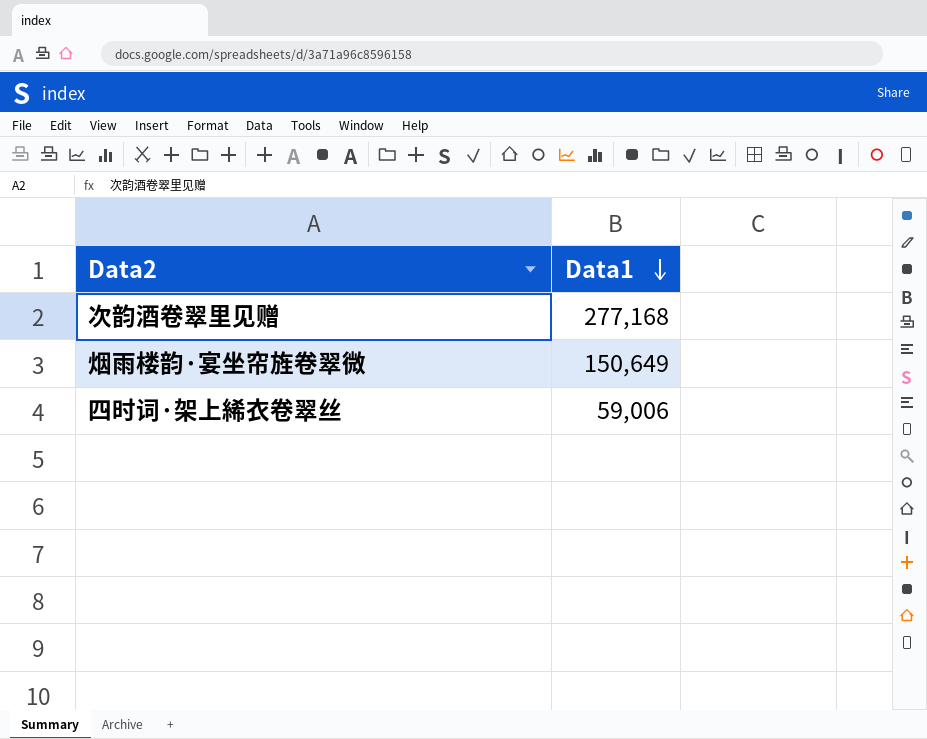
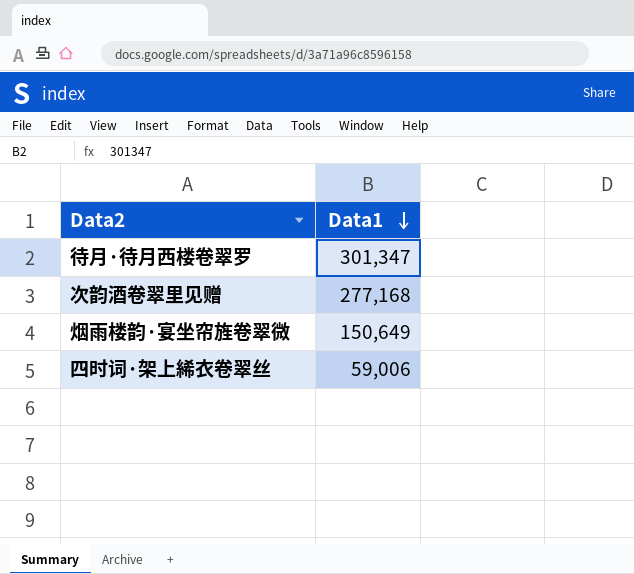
row 待月·待月西楼卷翠罗: none -> 301,347

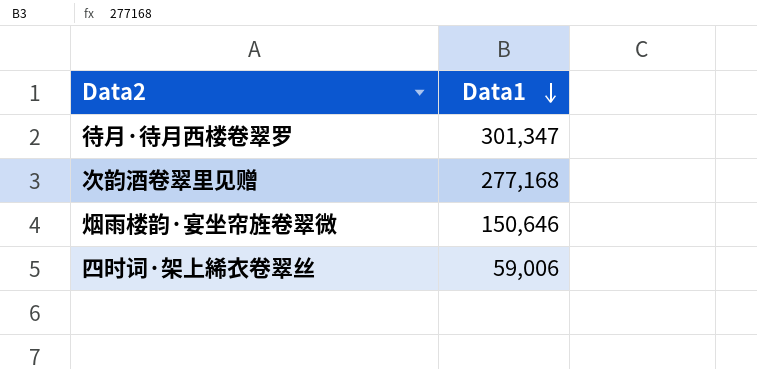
烟雨楼韵·宴坐帘旌卷翠微 | Data1: 150,649 -> 150,646

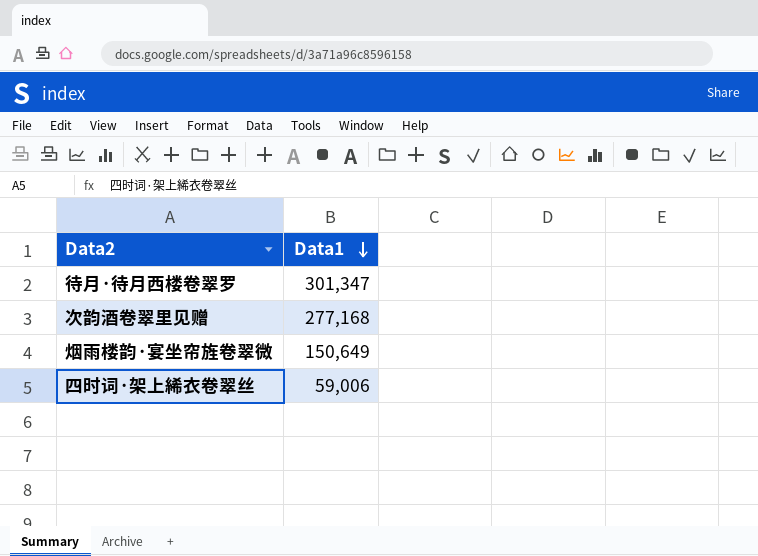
烟雨楼韵·宴坐帘旌卷翠微 | Data1: 150,646 -> 150,649

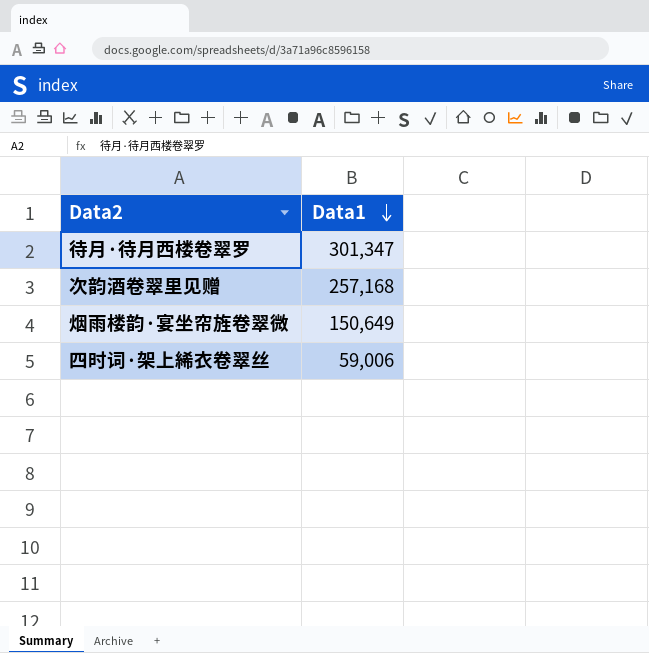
次韵酒卷翠里见赠 | Data1: 277,168 -> 257,168

